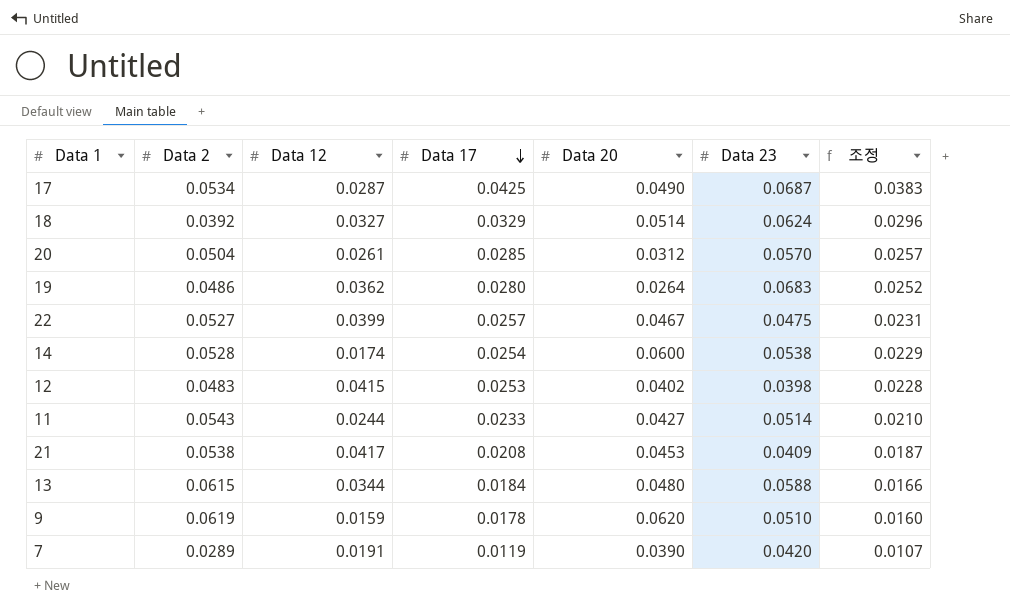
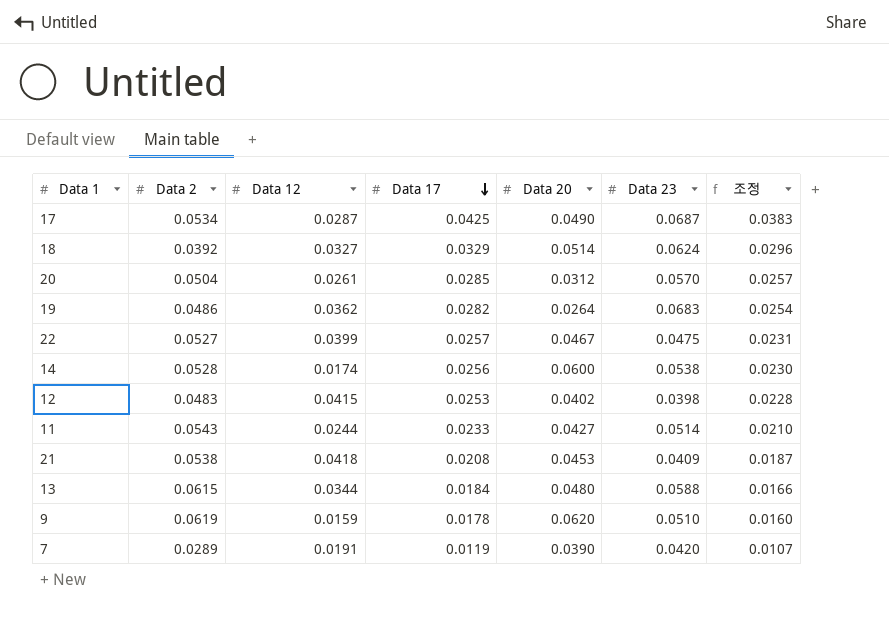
19 | Data 17: 0.0280 -> 0.0282
19 | 조정: 0.0252 -> 0.0254
14 | Data 17: 0.0254 -> 0.0256
14 | 조정: 0.0229 -> 0.0230
21 | Data 12: 0.0417 -> 0.0418

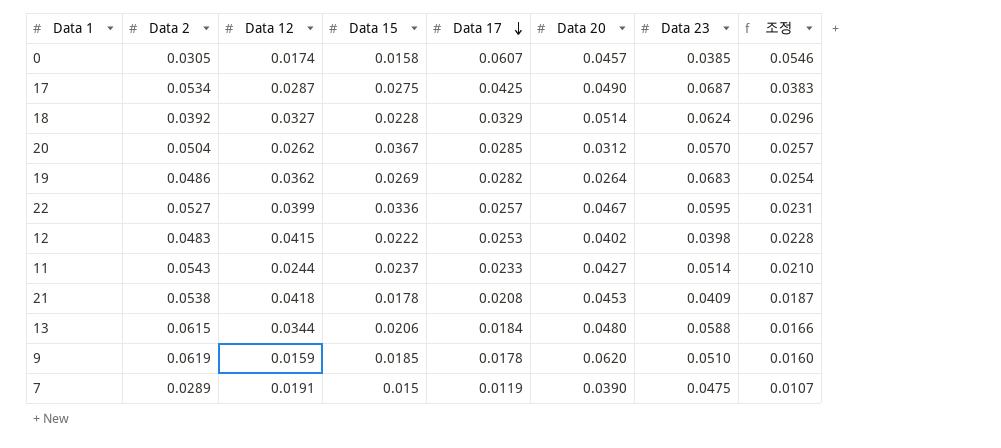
column Data 15 | position: none -> 4
row 14: 0.0528 | 0.0174 | 0.0256 | 0.0600 | 0.0538 | 0.0230 -> none
row 0: none -> 0.0305 | 0.0174 | 0.0158 | 0.0607 | 0.0457 | 0.0385 | 0.0546
20 | Data 12: 0.0261 -> 0.0262
22 | Data 23: 0.0475 -> 0.0595
7 | Data 23: 0.0420 -> 0.0475

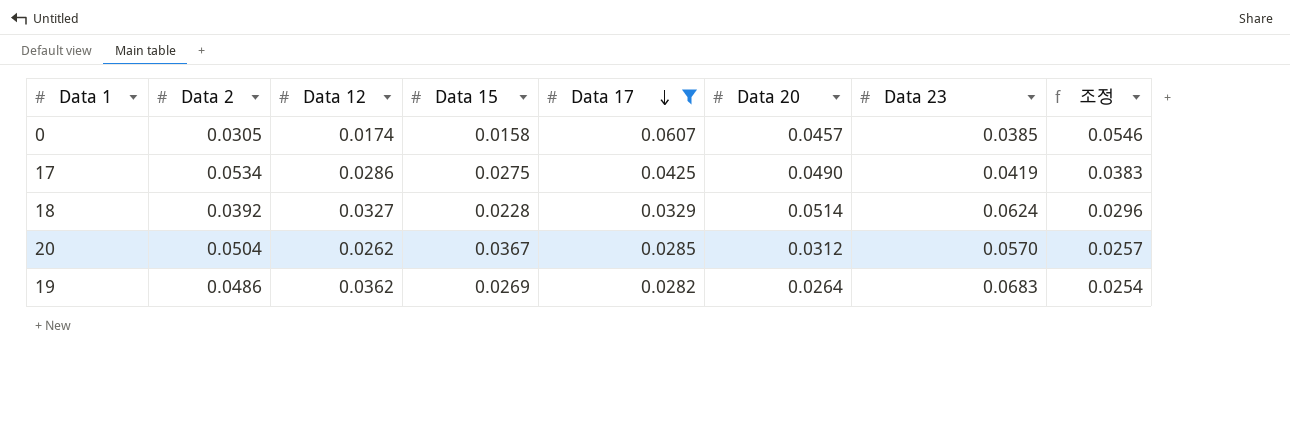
filter: none -> Data 17 >= 0.0282
17 | Data 12: 0.0287 -> 0.0286
17 | Data 23: 0.0687 -> 0.0419

